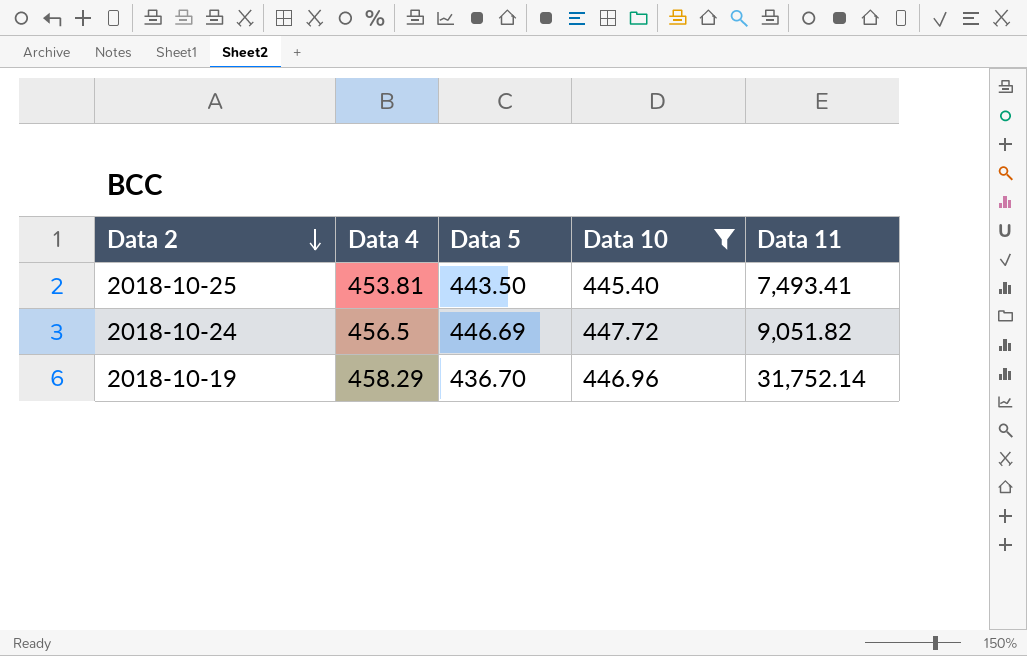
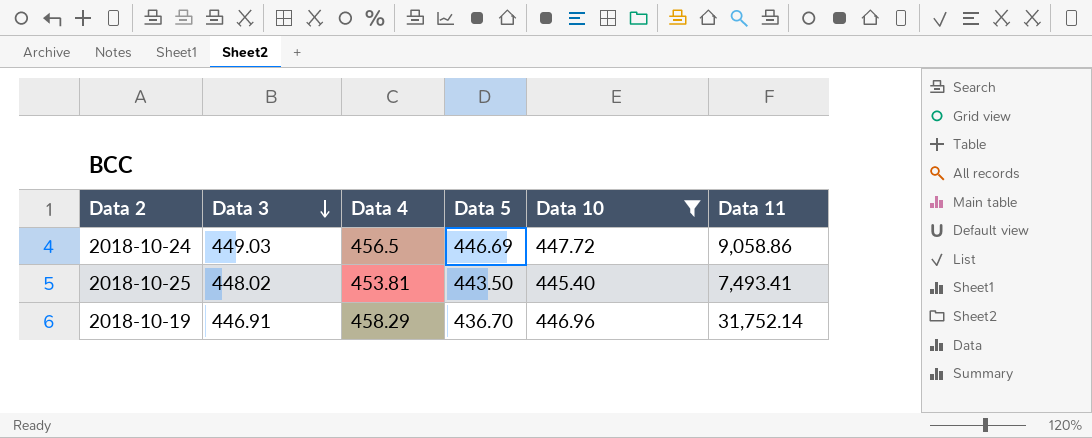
row order: Data 2 descending -> Data 3 descending
column Data 3 | position: none -> 2
2018-10-24 | Data 11: 9,051.82 -> 9,058.86

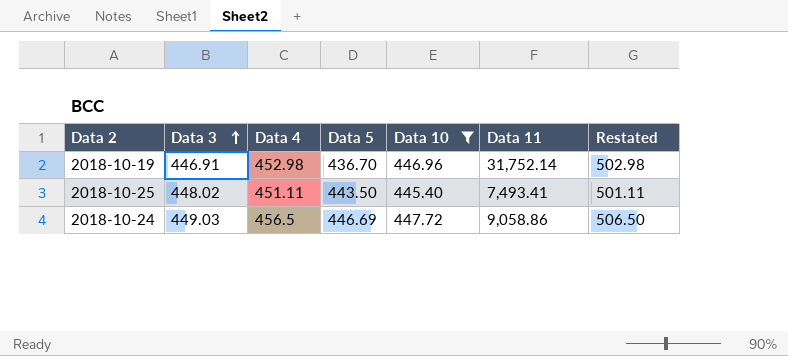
row order: Data 3 descending -> Data 3 ascending
column Restated | formula: none -> [Data 4] + 50
2018-10-19 | Data 4: 458.29 -> 452.98
2018-10-25 | Data 4: 453.81 -> 451.11

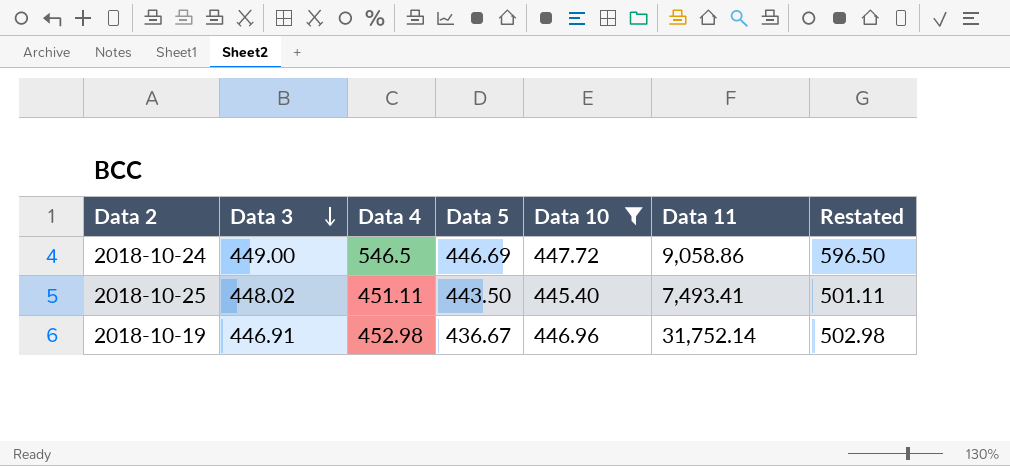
row order: Data 3 ascending -> Data 3 descending
2018-10-24 | Data 3: 449.03 -> 449.00
2018-10-24 | Data 4: 456.5 -> 546.5
2018-10-24 | Restated: 506.50 -> 596.50
2018-10-19 | Data 5: 436.70 -> 436.67

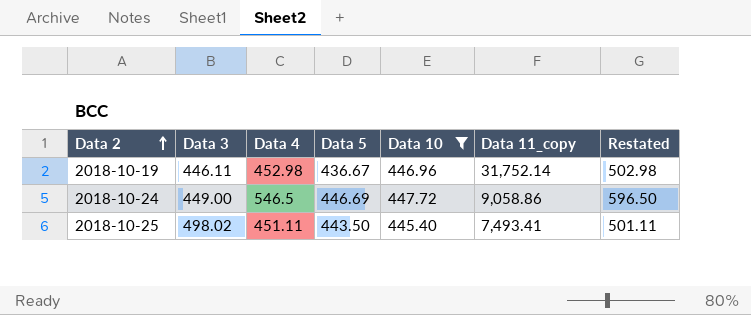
row order: Data 3 descending -> Data 2 ascending
column name: Data 11 -> Data 11_copy
2018-10-19 | Data 3: 446.91 -> 446.11
2018-10-25 | Data 3: 448.02 -> 498.02

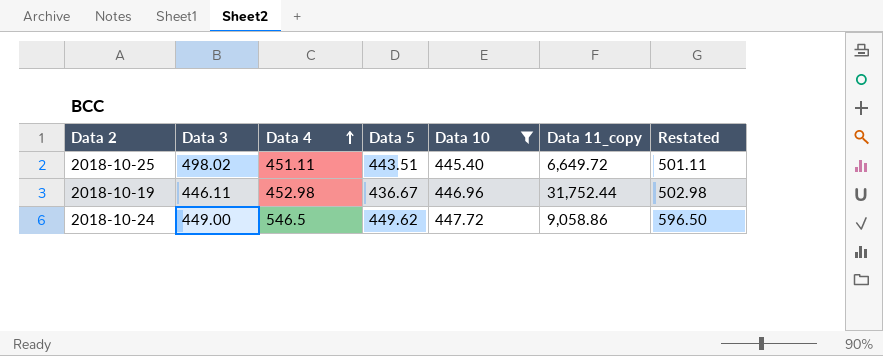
row order: Data 2 ascending -> Data 4 ascending
2018-10-25 | Data 5: 443.50 -> 443.51
2018-10-25 | Data 11_copy: 7,493.41 -> 6,649.72
2018-10-19 | Data 11_copy: 31,752.14 -> 31,752.44
2018-10-24 | Data 5: 446.69 -> 449.62

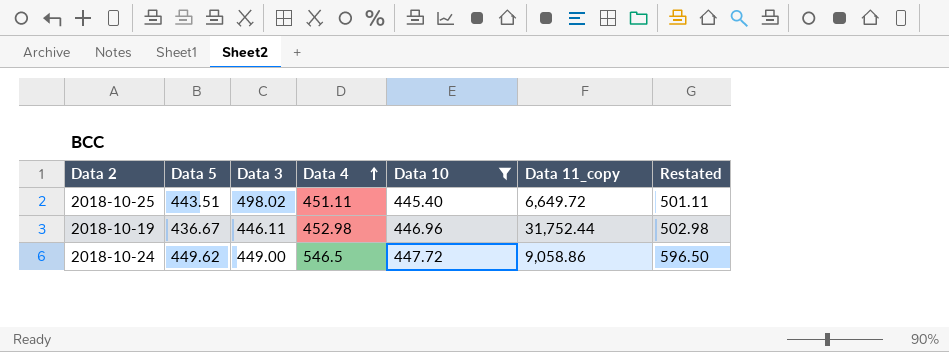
column Data 5 | position: 4 -> 2

